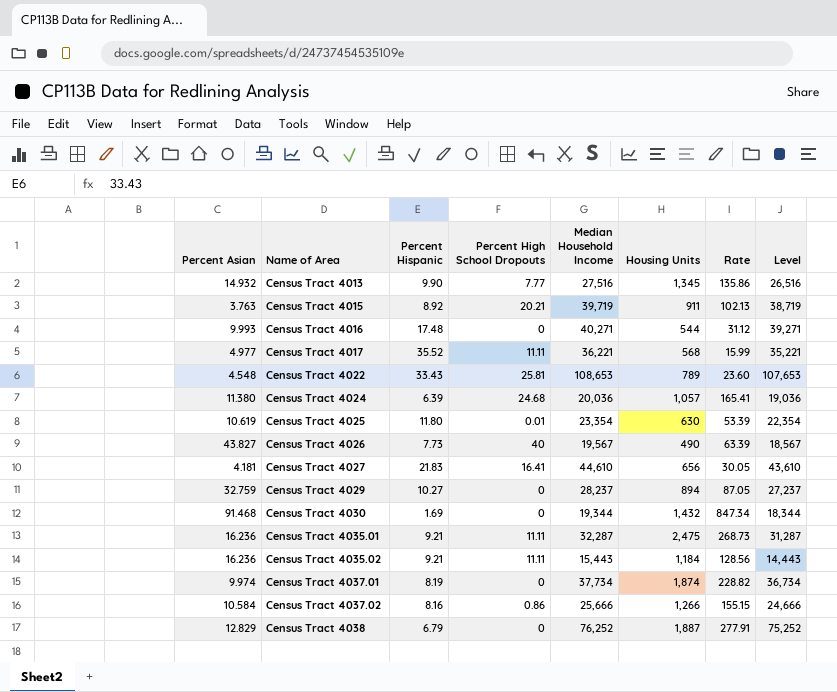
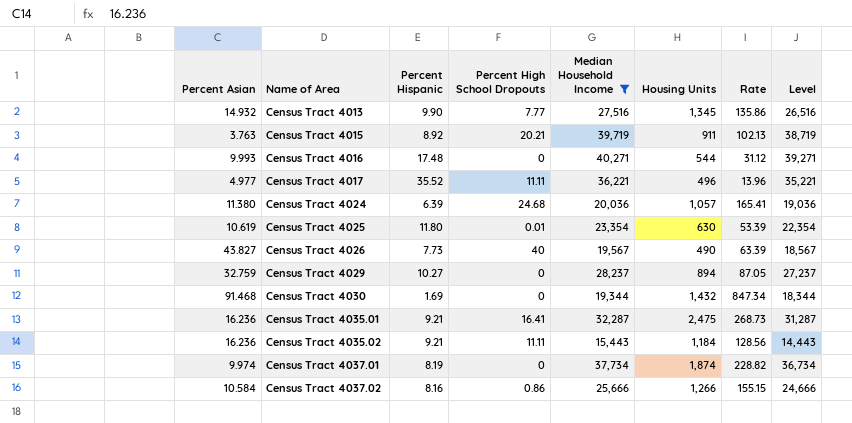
filter: none -> Median Household Income <= 40,271
Census Tract 4017 | Housing Units: 568 -> 496
Census Tract 4017 | Rate: 15.99 -> 13.96
Census Tract 4035.01 | Percent High School Dropouts: 11.11 -> 16.41

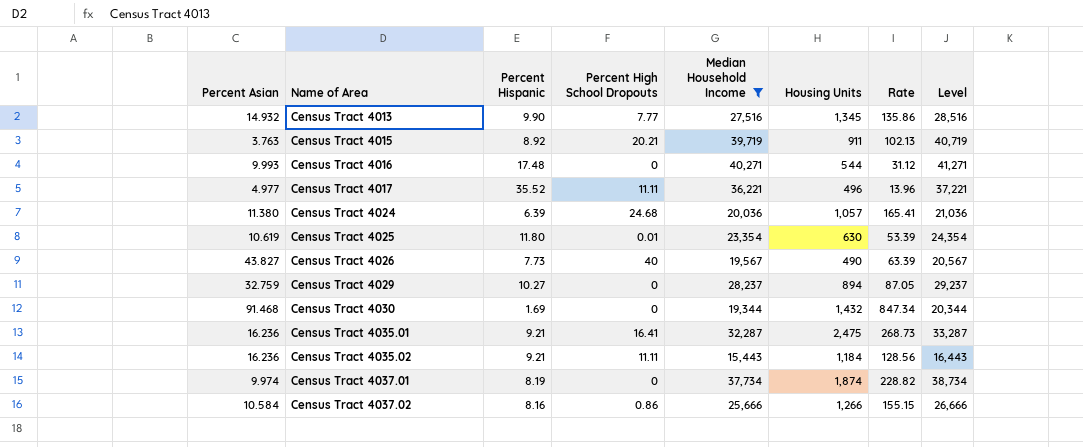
column Level | formula: [Median Household Income] - 1000 -> [Median Household Income] + 1000

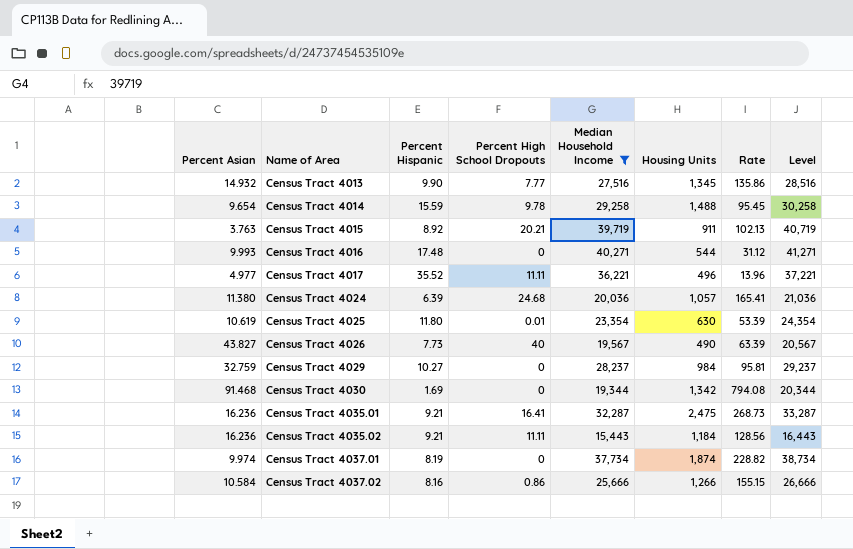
row Census Tract 4014: none -> 9.654 | 15.59 | 9.78 | 29,258 | 1,488 | 95.45 | 30,258
Census Tract 4029 | Housing Units: 894 -> 984
Census Tract 4029 | Rate: 87.05 -> 95.81
Census Tract 4030 | Housing Units: 1,432 -> 1,342
Census Tract 4030 | Rate: 847.34 -> 794.08

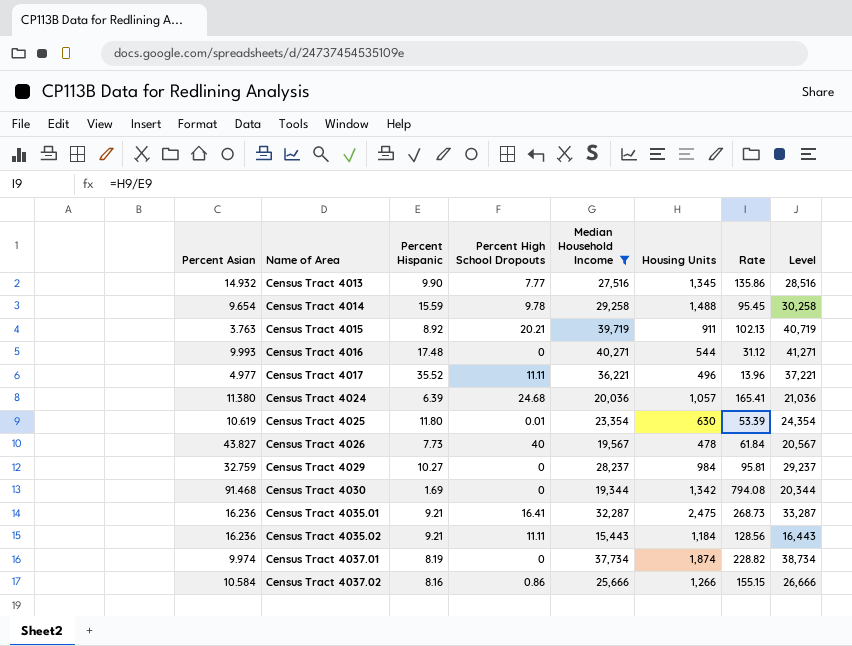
Census Tract 4026 | Housing Units: 490 -> 478
Census Tract 4026 | Rate: 63.39 -> 61.84

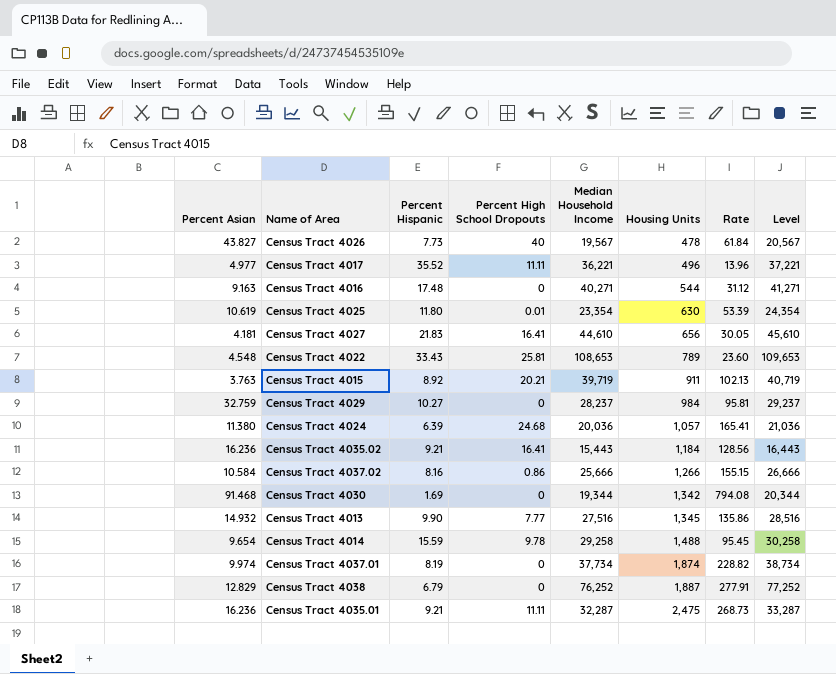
filter: Median Household Income <= 40,271 -> none
row order: Name of Area ascending -> Housing Units ascending
Census Tract 4016 | Percent Asian: 9.993 -> 9.163
Census Tract 4035.02 | Percent High School Dropouts: 11.11 -> 16.41
Census Tract 4035.01 | Percent High School Dropouts: 16.41 -> 11.11

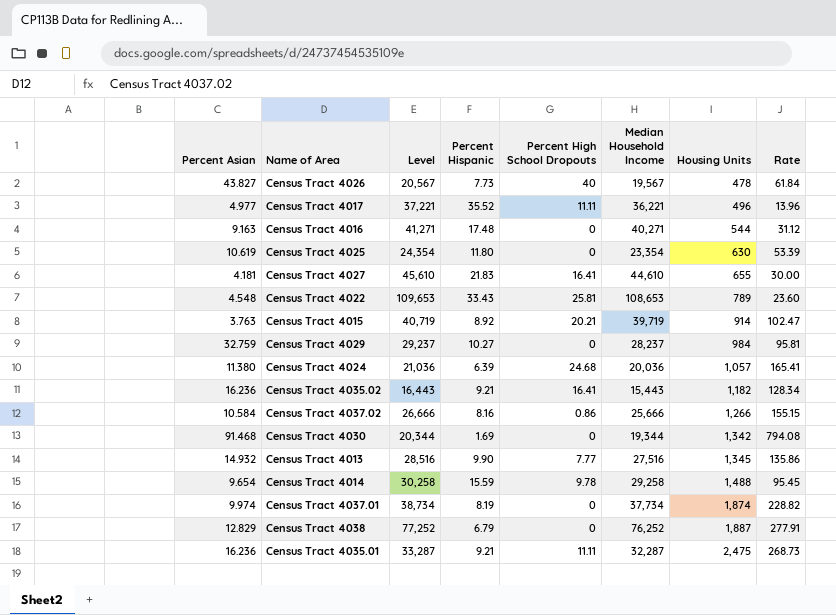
column Level | position: 8 -> 3
Census Tract 4025 | Percent High School Dropouts: 0.01 -> 0
Census Tract 4027 | Housing Units: 656 -> 655
Census Tract 4027 | Rate: 30.05 -> 30.00
Census Tract 4015 | Housing Units: 911 -> 914
Census Tract 4015 | Rate: 102.13 -> 102.47
Census Tract 4035.02 | Housing Units: 1,184 -> 1,182
Census Tract 4035.02 | Rate: 128.56 -> 128.34

